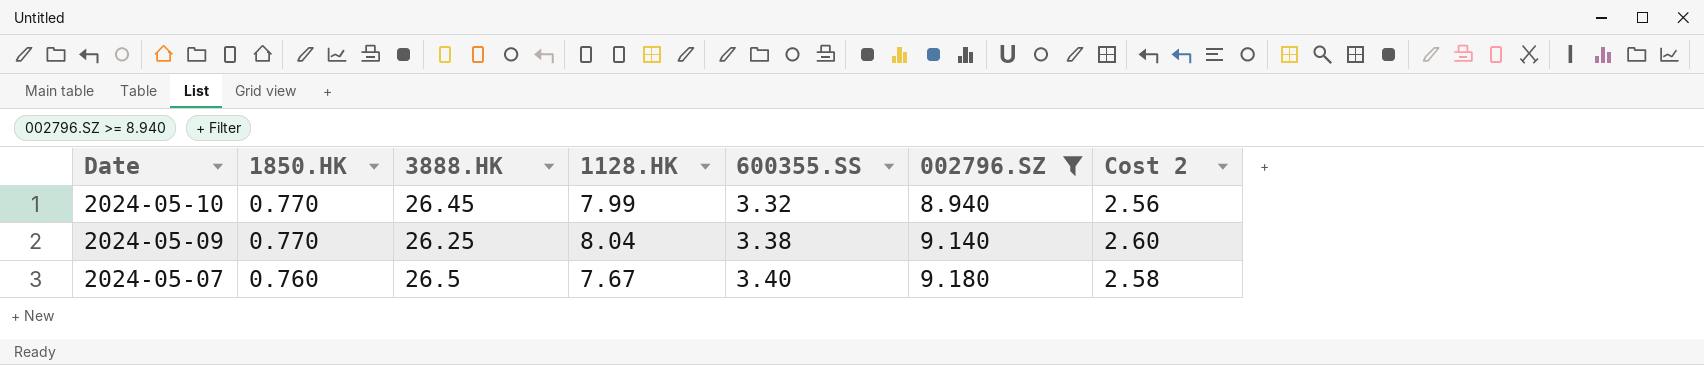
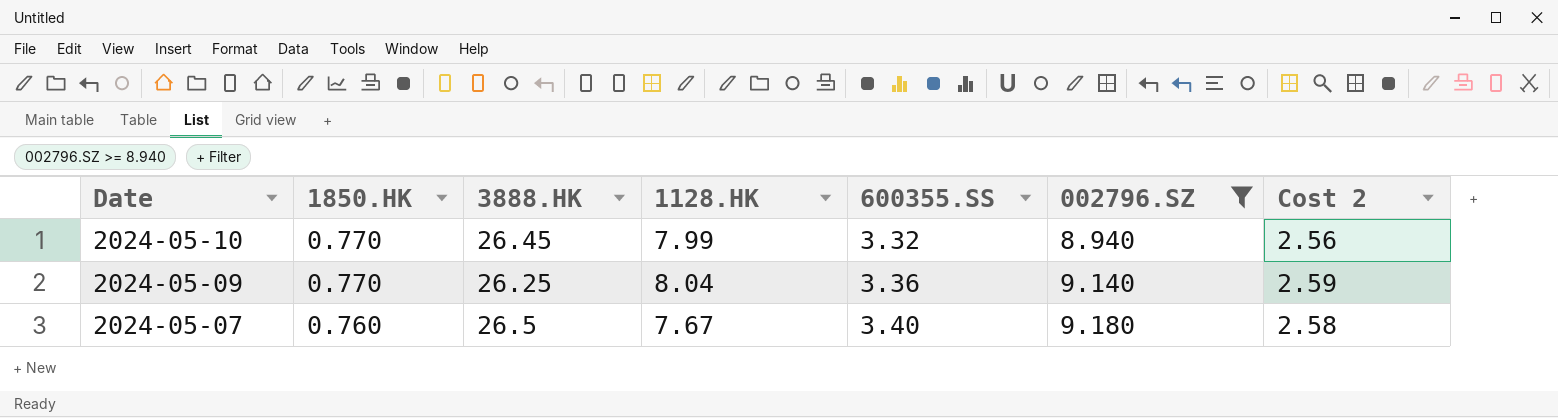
2024-05-09 | 600355.SS: 3.38 -> 3.36
2024-05-09 | Cost 2: 2.60 -> 2.59

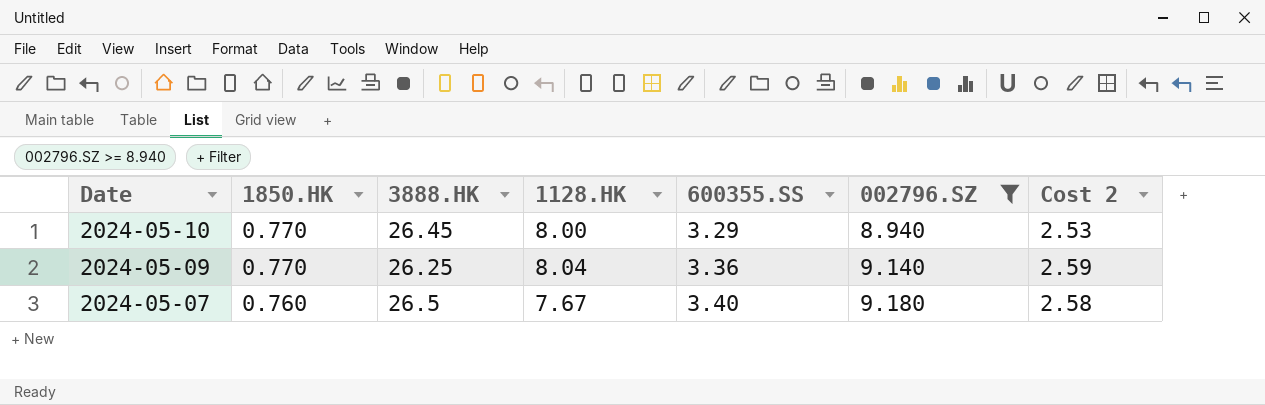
2024-05-10 | 1128.HK: 7.99 -> 8.00
2024-05-10 | 600355.SS: 3.32 -> 3.29
2024-05-10 | Cost 2: 2.56 -> 2.53

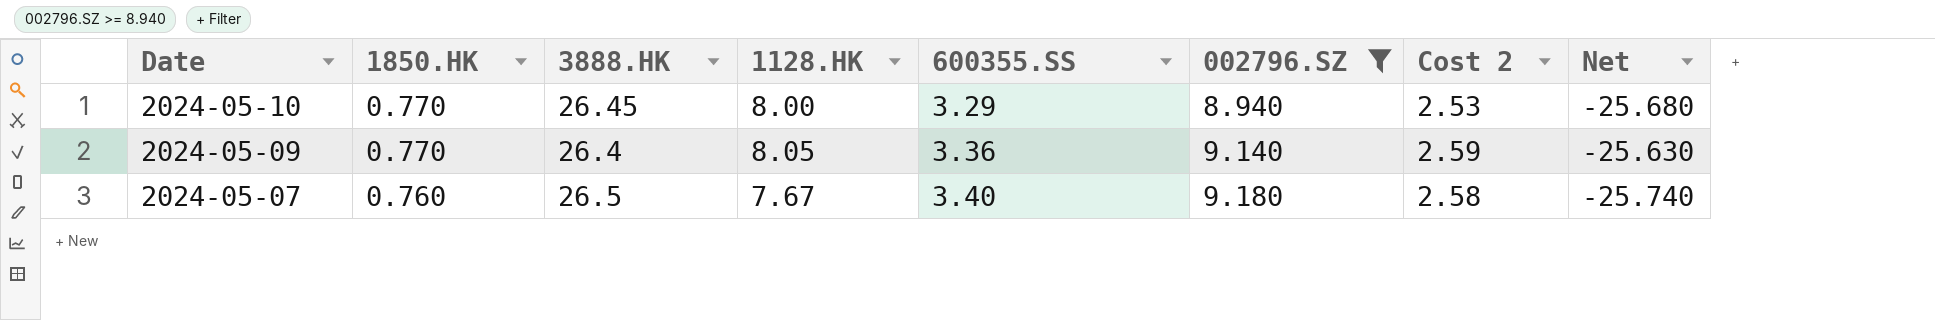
column Net | formula: none -> [1850.HK] - [3888.HK]
2024-05-09 | 3888.HK: 26.25 -> 26.4
2024-05-09 | 1128.HK: 8.04 -> 8.05

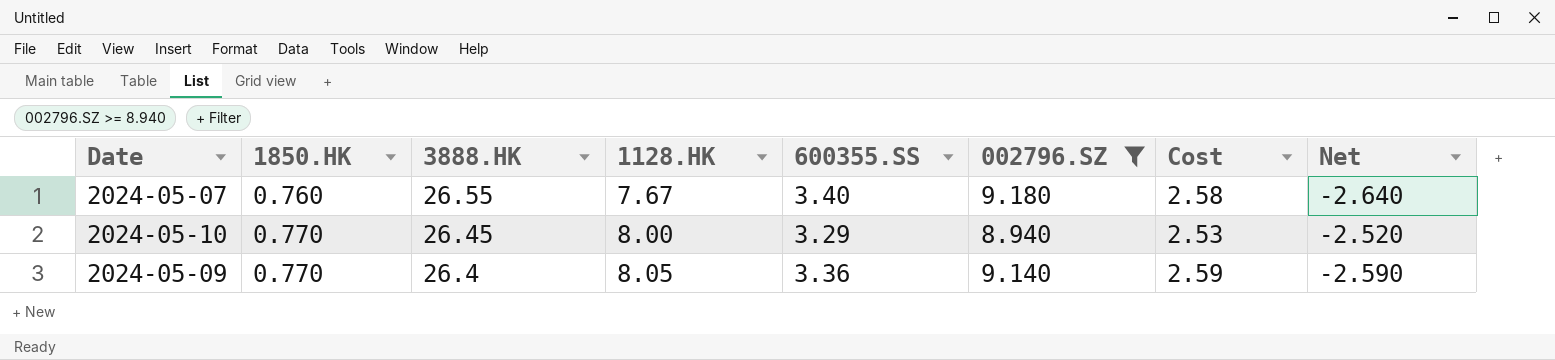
row order: Date descending -> 1850.HK ascending
column name: Cost 2 -> Cost
column Net | formula: [1850.HK] - [3888.HK] -> [1850.HK] - [600355.SS]
2024-05-07 | 3888.HK: 26.5 -> 26.55

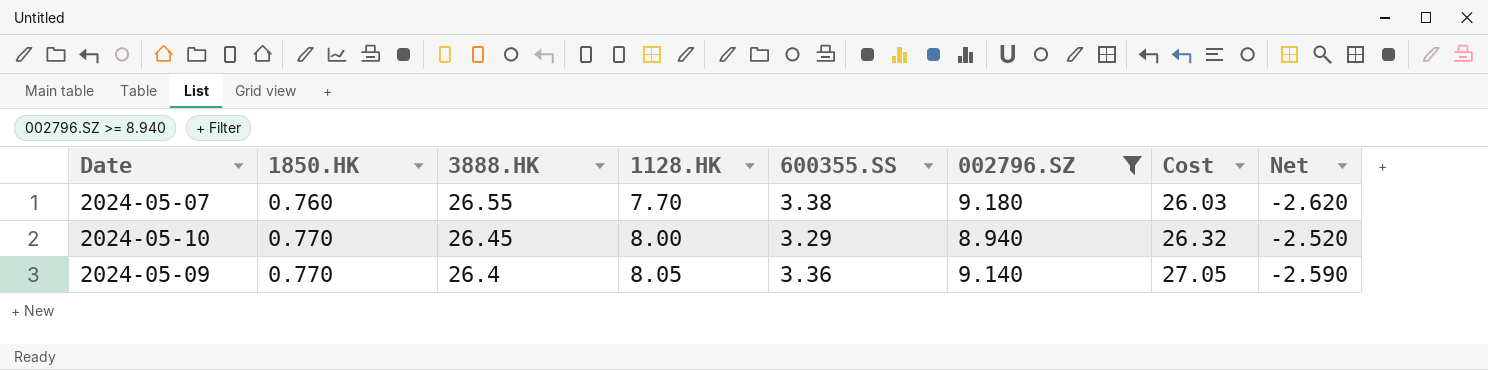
column Cost | formula: [1850.HK] * [600355.SS] -> [1128.HK] * [600355.SS]
2024-05-07 | 1128.HK: 7.67 -> 7.70
2024-05-07 | 600355.SS: 3.40 -> 3.38
2024-05-07 | Net: -2.640 -> -2.620

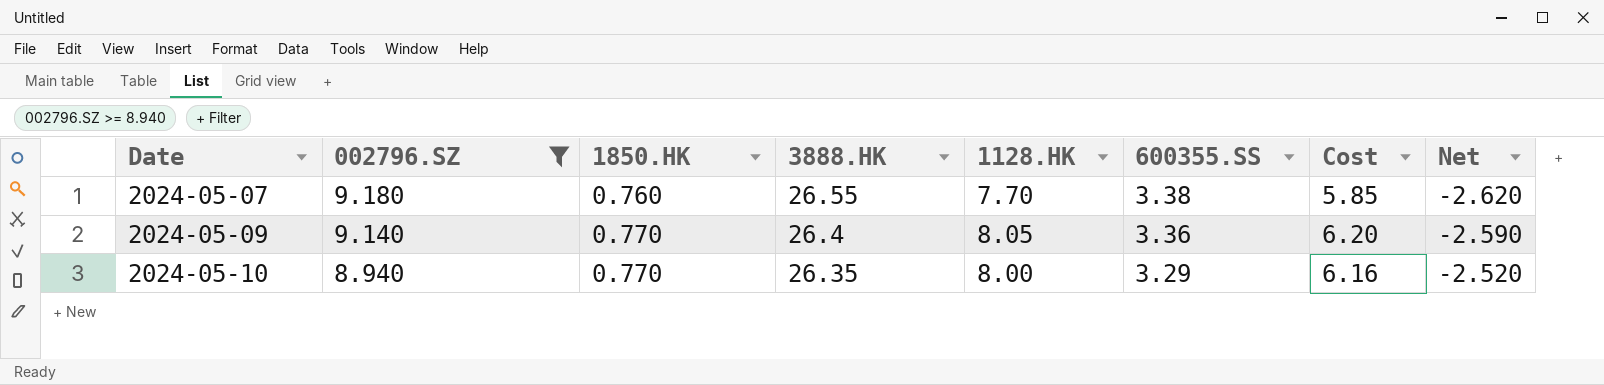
row order: 1850.HK ascending -> Date ascending
column 002796.SZ | position: 6 -> 2
column Cost | formula: [1128.HK] * [600355.SS] -> [1850.HK] * [1128.HK]
2024-05-10 | 3888.HK: 26.45 -> 26.35

